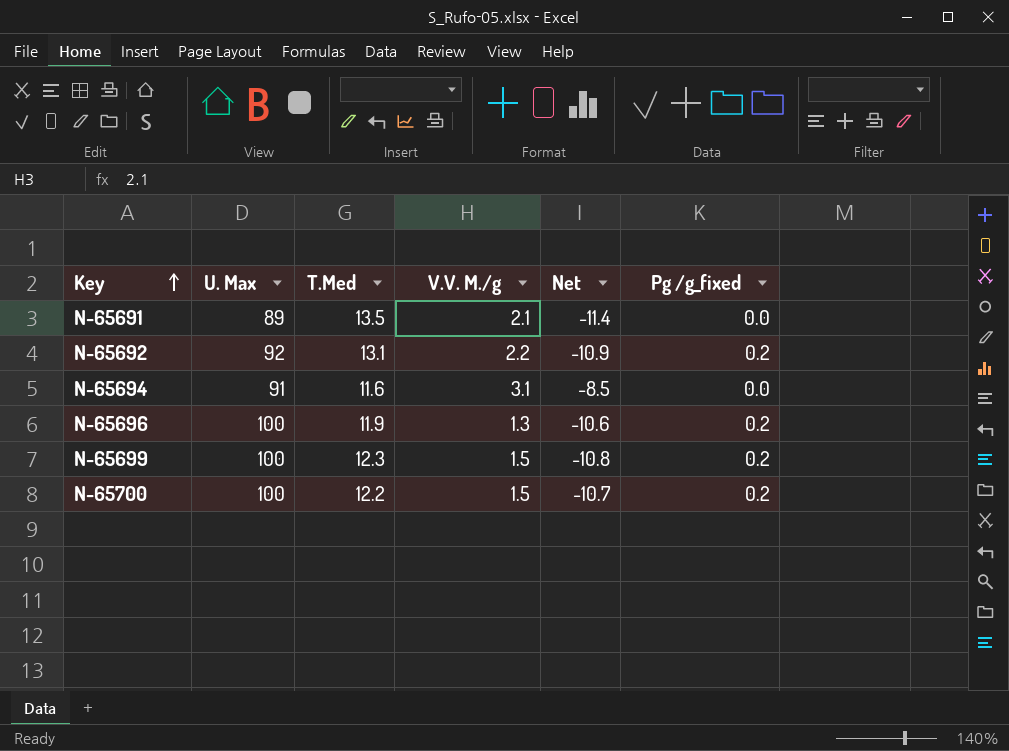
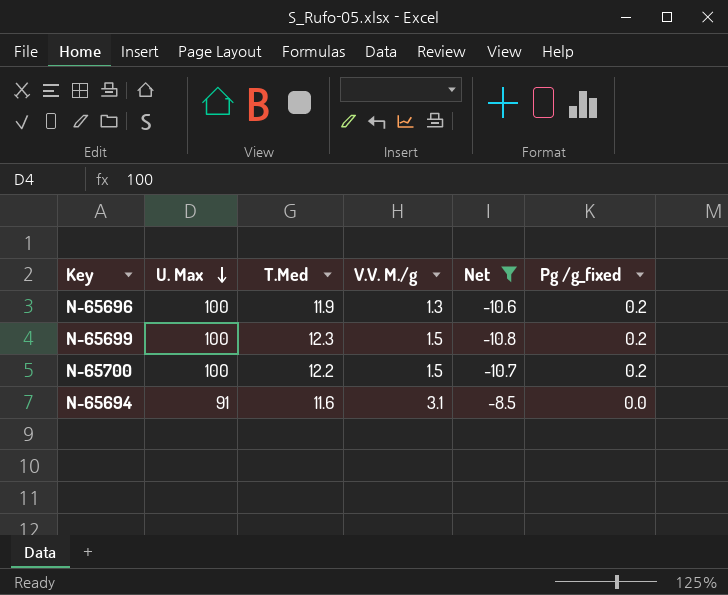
filter: none -> Net >= -10.8
row order: Key ascending -> U. Max descending

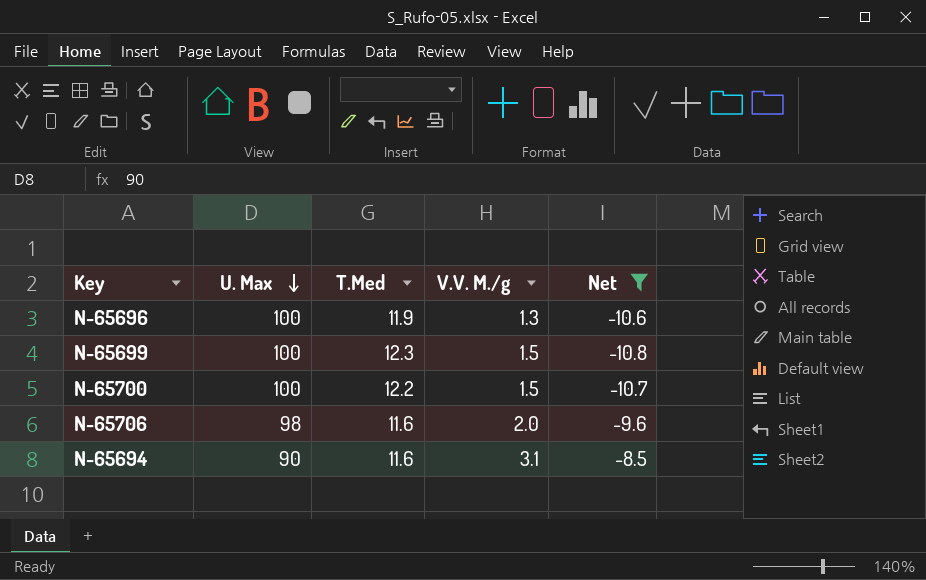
column Pg /g_fixed | position: 6 -> none
row N-65706: none -> 98 | 11.6 | 2.0 | -9.6
N-65694 | U. Max: 91 -> 90

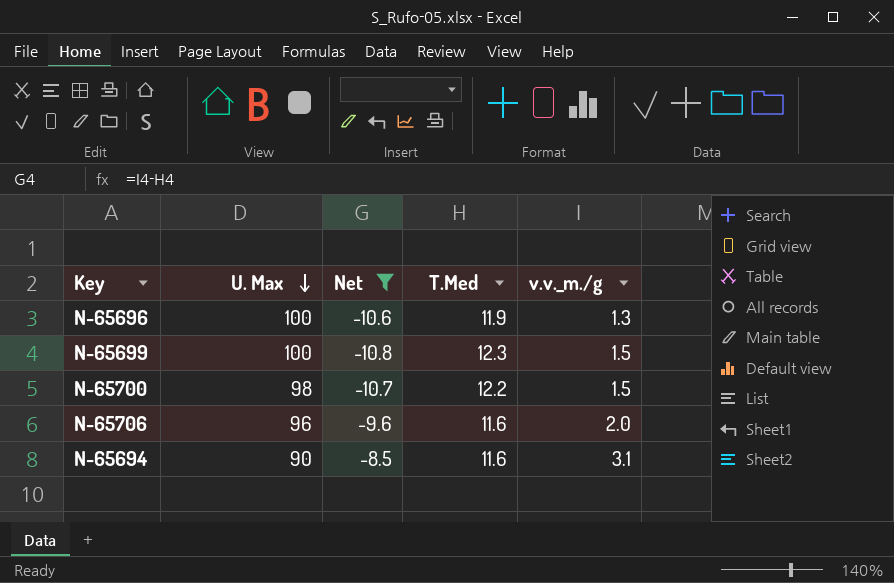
column Net | position: 5 -> 3
column name: V.V. M./g -> v.v._m./g
N-65700 | U. Max: 100 -> 98
N-65706 | U. Max: 98 -> 96

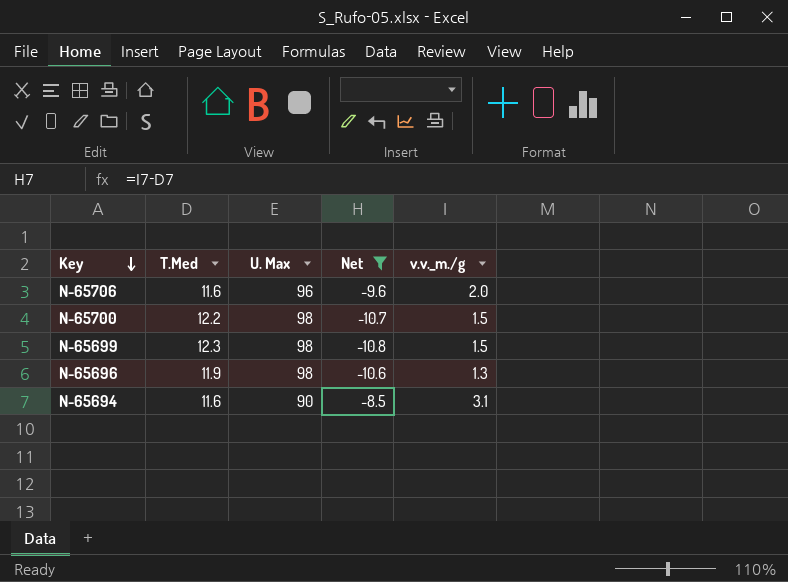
row order: U. Max descending -> Key descending
column T.Med | position: 4 -> 2
N-65699 | U. Max: 100 -> 98
N-65696 | U. Max: 100 -> 98

